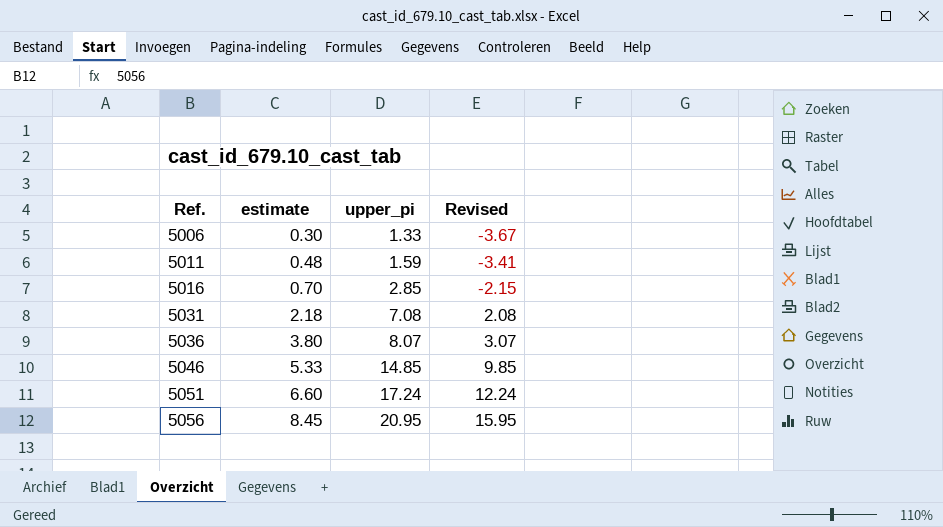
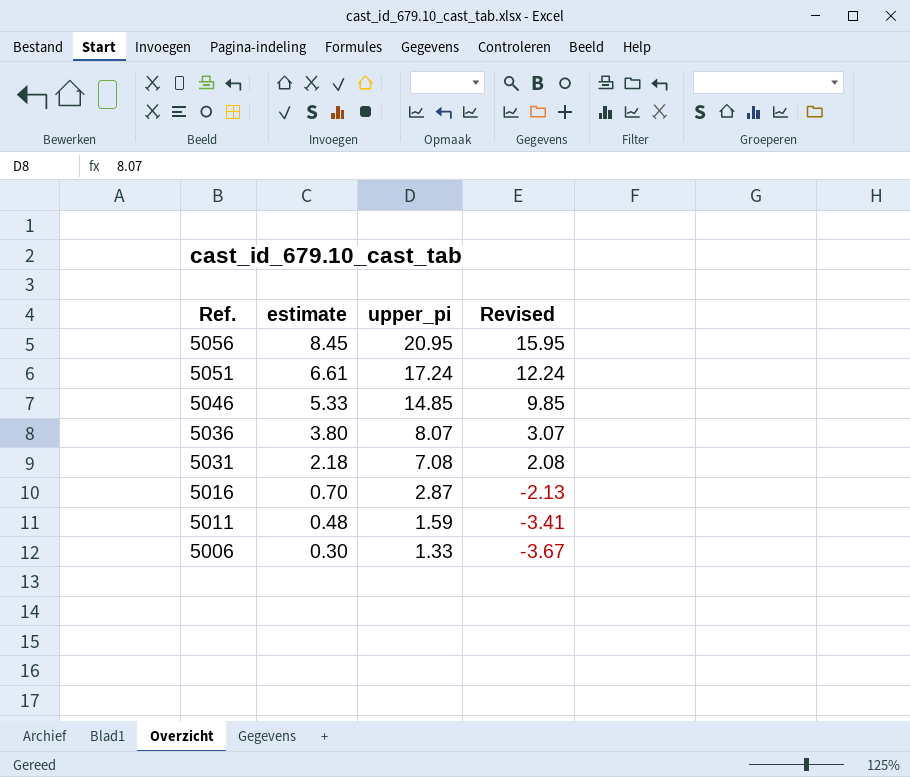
row order: Ref. ascending -> Ref. descending
5051 | estimate: 6.60 -> 6.61
5016 | upper_pi: 2.85 -> 2.87
5016 | Revised: -2.15 -> -2.13

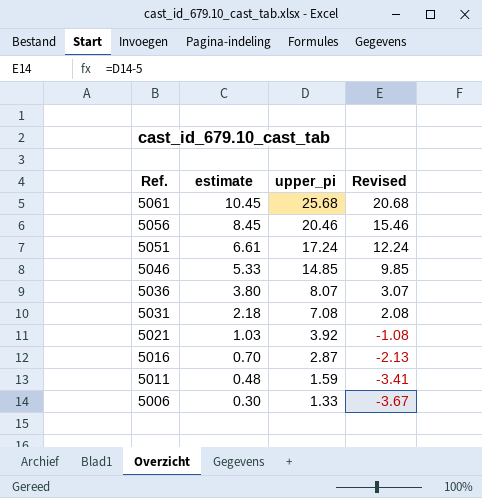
row 5061: none -> 10.45 | 25.68 | 20.68
5056 | upper_pi: 20.95 -> 20.46
5056 | Revised: 15.95 -> 15.46
row 5021: none -> 1.03 | 3.92 | -1.08

